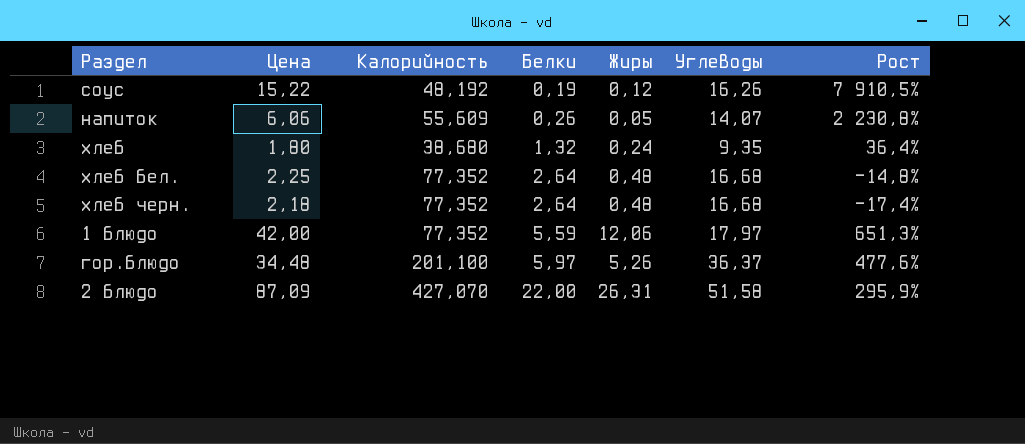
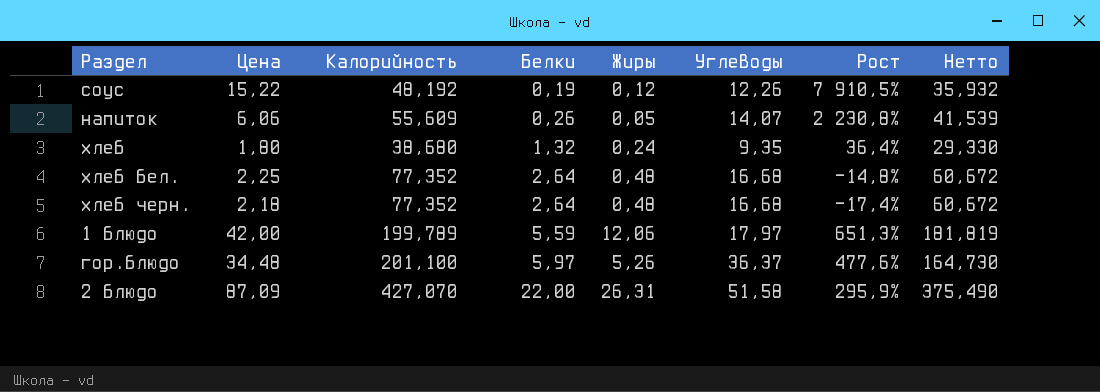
column Нетто | formula: none -> [Калорийность] - [Углеводы]
соус | Углеводы: 16,26 -> 12,26
1 блюдо | Калорийность: 77,352 -> 199,789

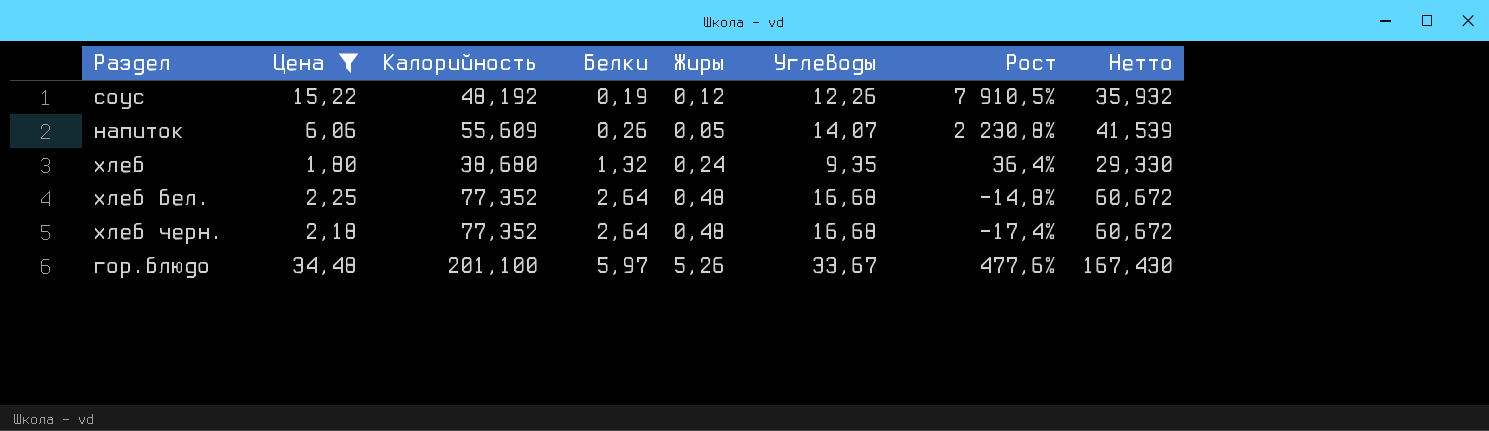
filter: none -> Цена <= 34,48
гор.блюдо | Углеводы: 36,37 -> 33,67
гор.блюдо | Нетто: 164,730 -> 167,430

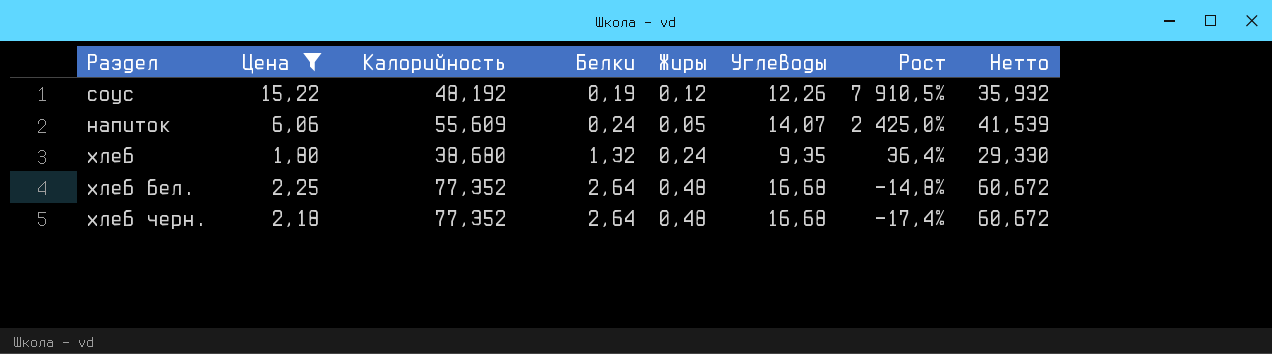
row гор.блюдо: 34,48 | 201,100 | 5,97 | 5,26 | 33,67 | 477,6% | 167,430 -> none
напиток | Белки: 0,26 -> 0,24
напиток | Рост: 2 230,8% -> 2 425,0%

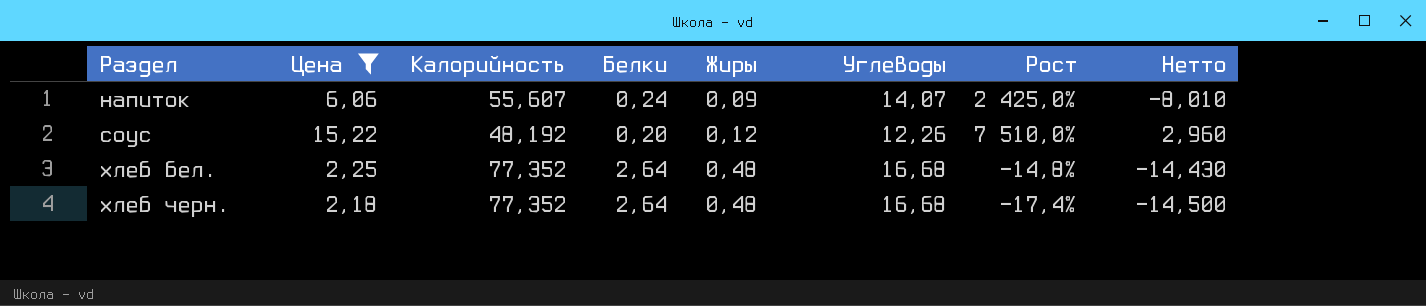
row order: Белки ascending -> Раздел ascending
column Нетто | formula: [Калорийность] - [Углеводы] -> [Цена] - [Углеводы]
row хлеб: 1,80 | 38,680 | 1,32 | 0,24 | 9,35 | 36,4% | 29,330 -> none
напиток | Калорийность: 55,609 -> 55,607
напиток | Жиры: 0,05 -> 0,09
соус | Белки: 0,19 -> 0,20
соус | Рост: 7 910,5% -> 7 510,0%

